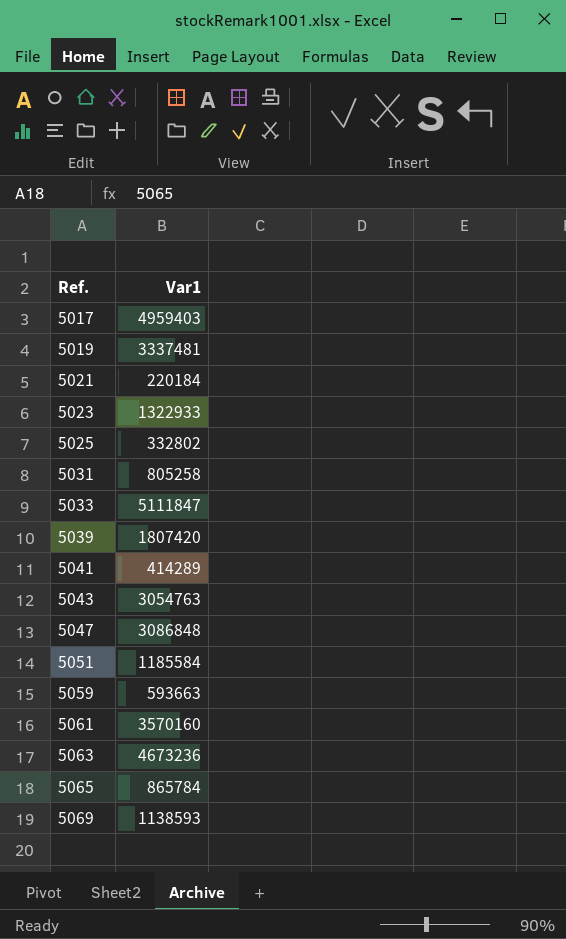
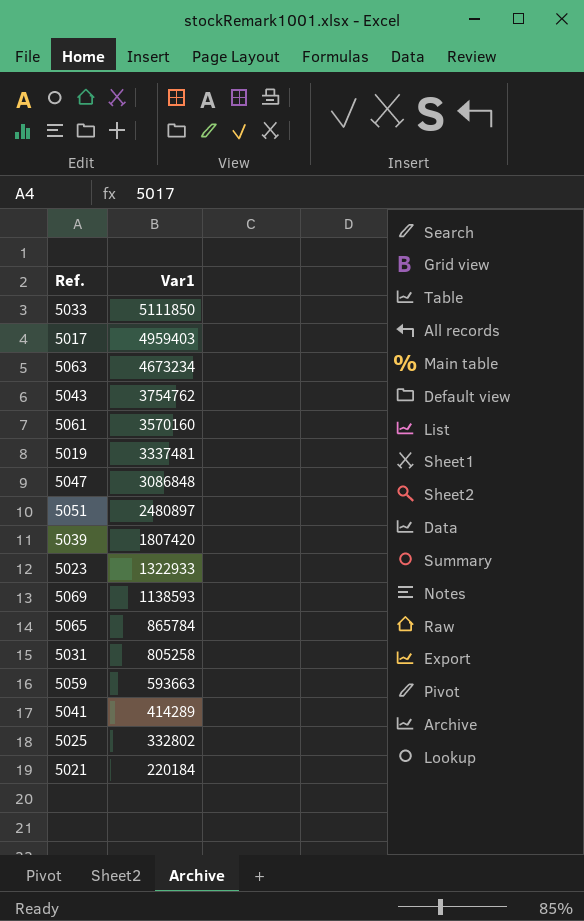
row order: Ref. ascending -> Var1 descending
5033 | Var1: 5111847 -> 5111850
5063 | Var1: 4673236 -> 4673234
5043 | Var1: 3054763 -> 3754762
5051 | Var1: 1185584 -> 2480897

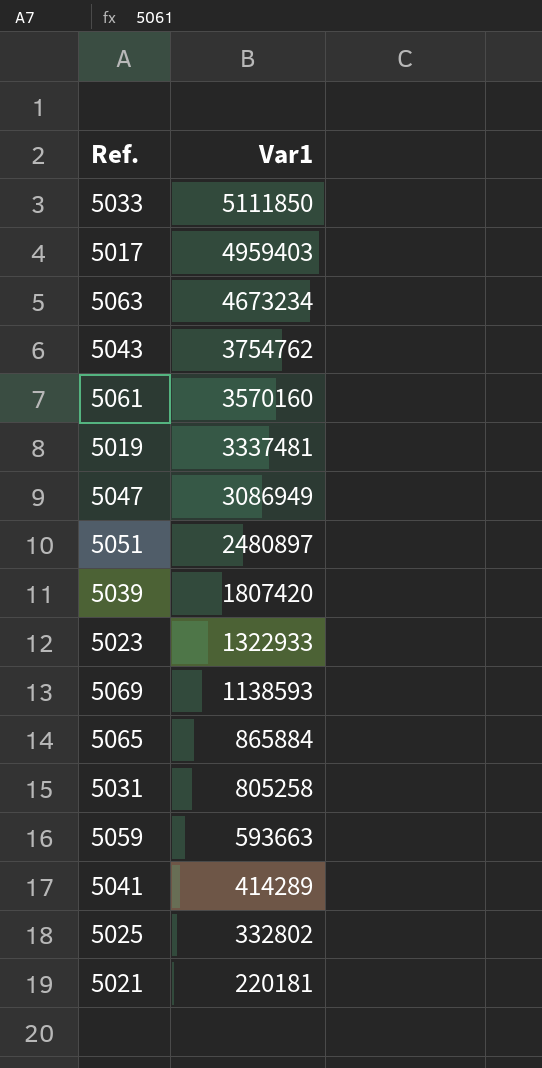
5047 | Var1: 3086848 -> 3086949
5065 | Var1: 865784 -> 865884
5021 | Var1: 220184 -> 220181

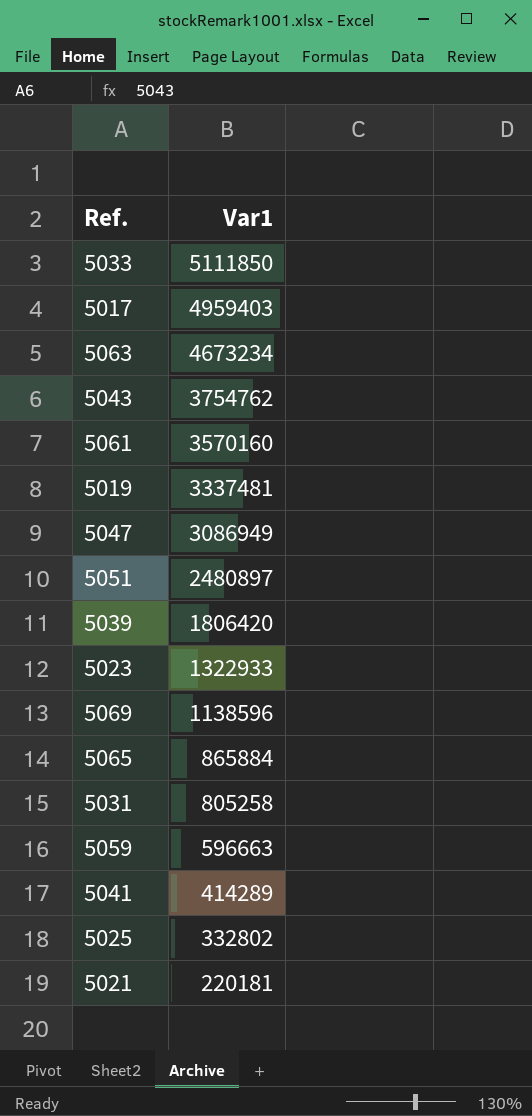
5039 | Var1: 1807420 -> 1806420
5069 | Var1: 1138593 -> 1138596
5059 | Var1: 593663 -> 596663

